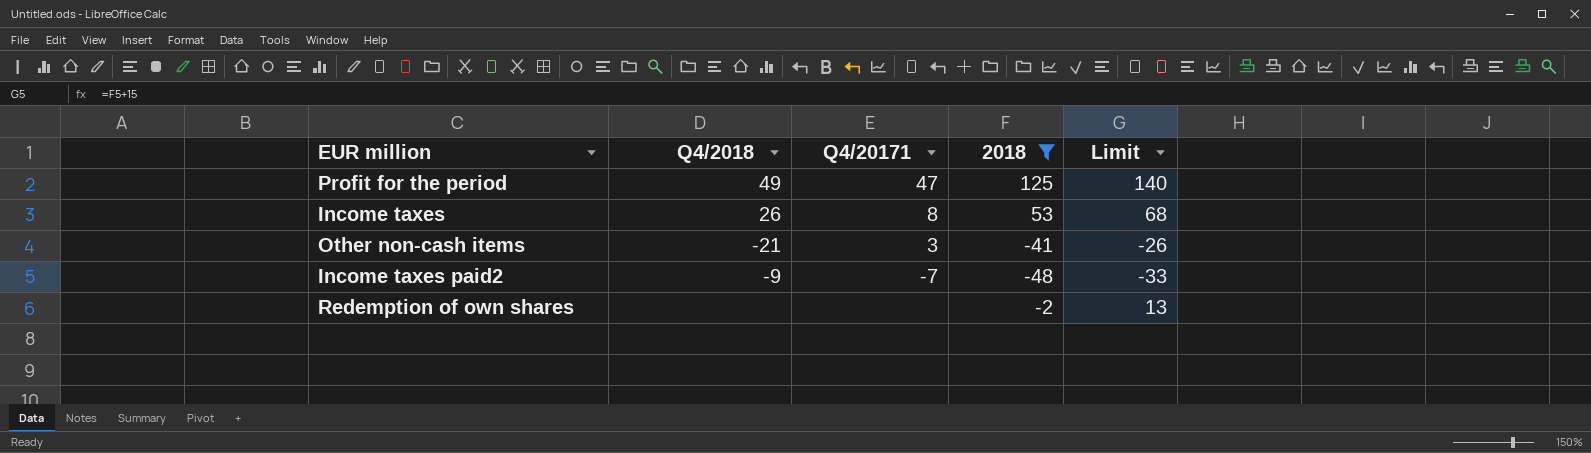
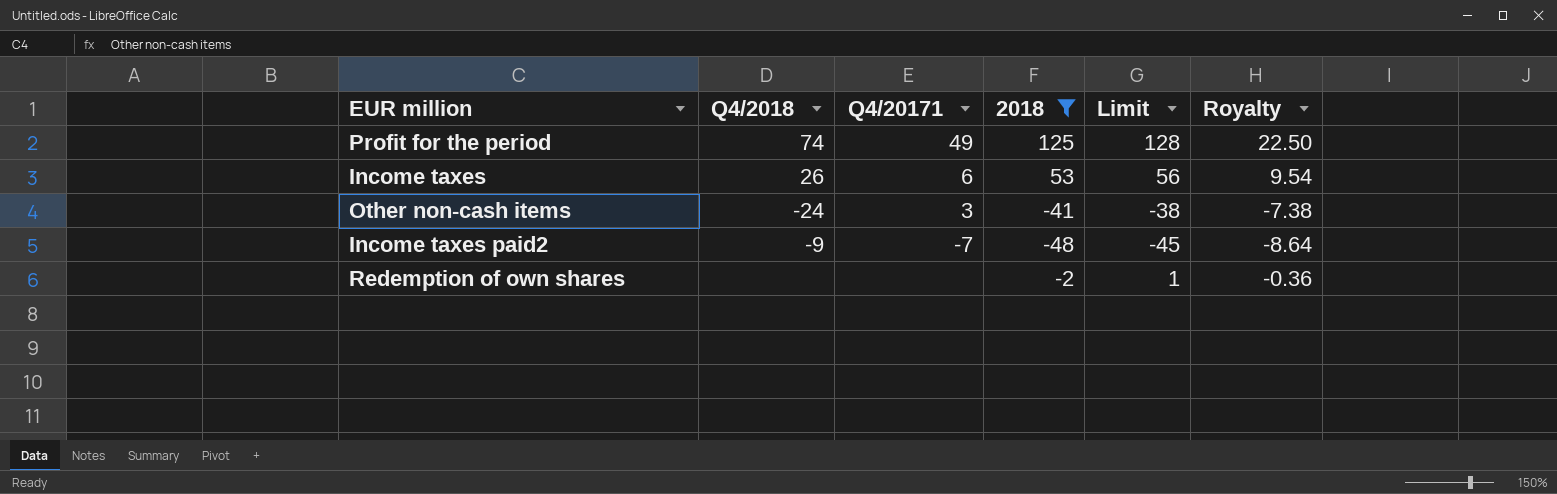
column Limit | formula: [2018] + 15 -> [2018] + 3
column Royalty | formula: none -> [2018] * 0.18
Profit for the period | Q4/2018: 49 -> 74
Profit for the period | Q4/20171: 47 -> 49
Income taxes | Q4/20171: 8 -> 6
Other non-cash items | Q4/2018: -21 -> -24

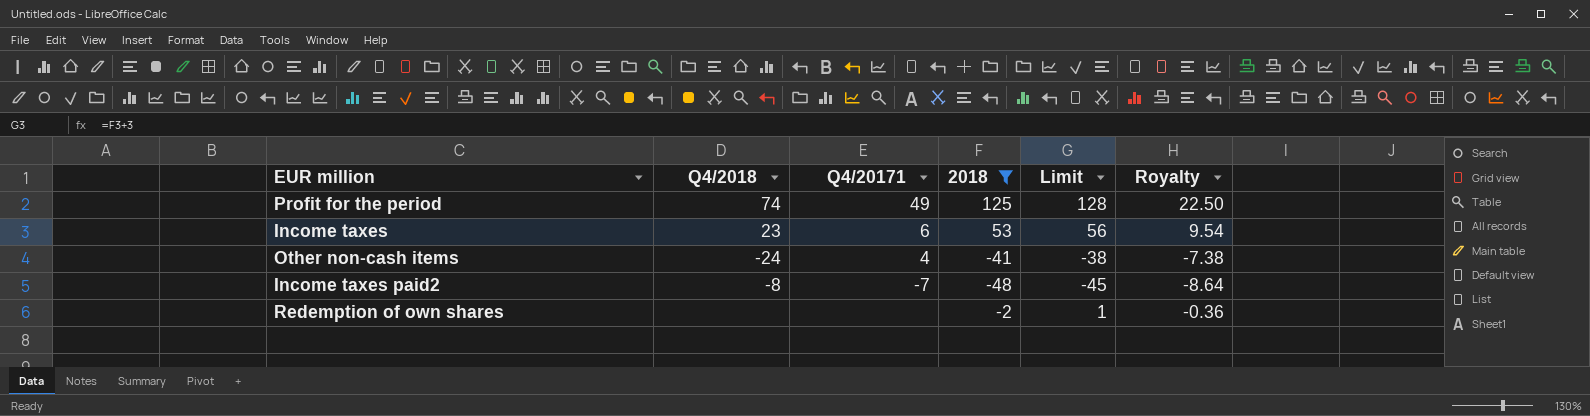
Income taxes | Q4/2018: 26 -> 23
Other non-cash items | Q4/20171: 3 -> 4
Income taxes paid2 | Q4/2018: -9 -> -8

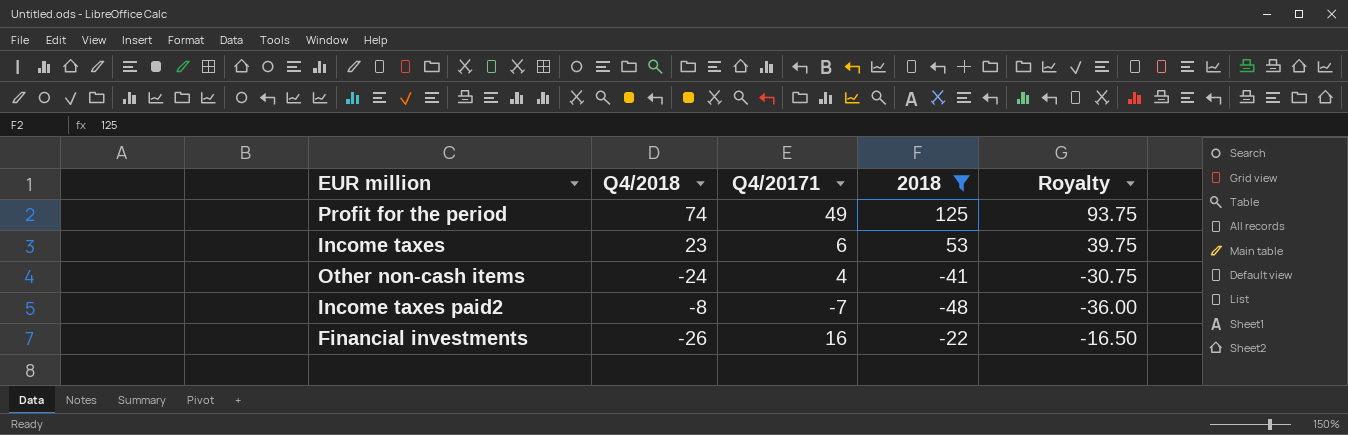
column Limit | formula: [2018] + 3 -> none
column Royalty | formula: [2018] * 0.18 -> [2018] * 0.75
row Redemption of own shares: none | none | -2 | 1 | -0.36 -> none
row Financial investments: none -> -26 | 16 | -22 | -16.50

